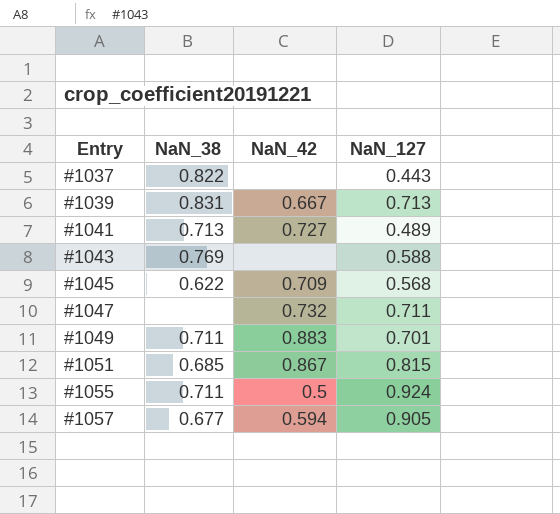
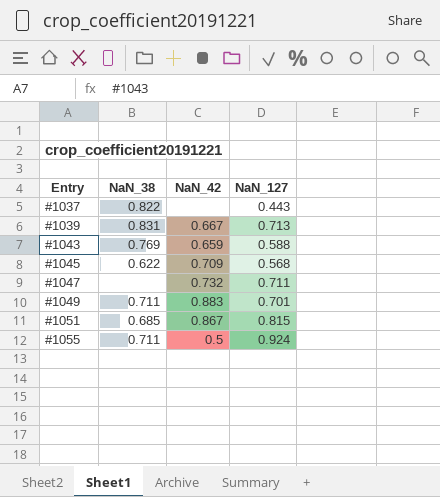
row #1041: 0.713 | 0.727 | 0.489 -> none
row #1057: 0.677 | 0.594 | 0.905 -> none
#1043 | NaN_42: none -> 0.659

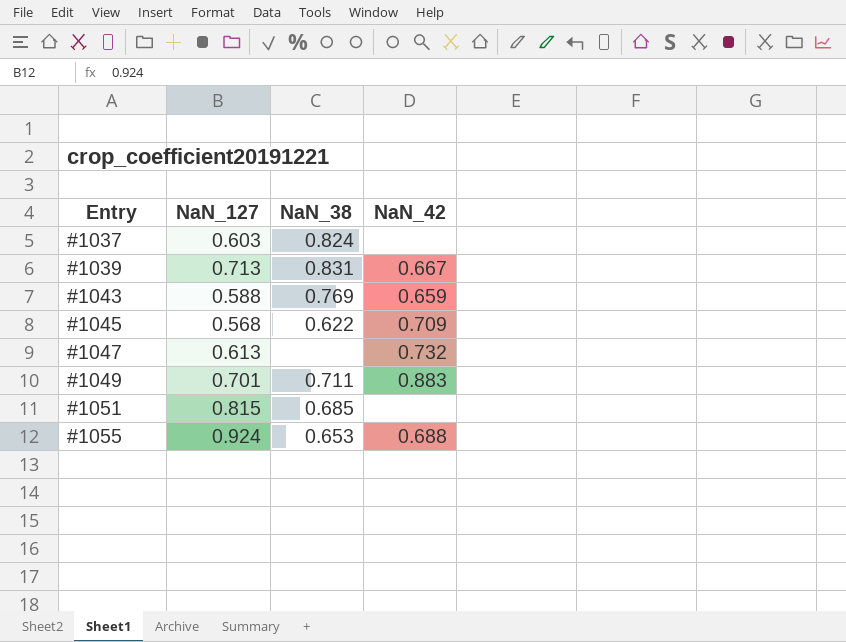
column NaN_127 | position: 4 -> 2
#1037 | NaN_127: 0.443 -> 0.603
#1037 | NaN_38: 0.822 -> 0.824
#1047 | NaN_127: 0.711 -> 0.613
#1051 | NaN_42: 0.867 -> none
#1055 | NaN_38: 0.711 -> 0.653
#1055 | NaN_42: 0.5 -> 0.688

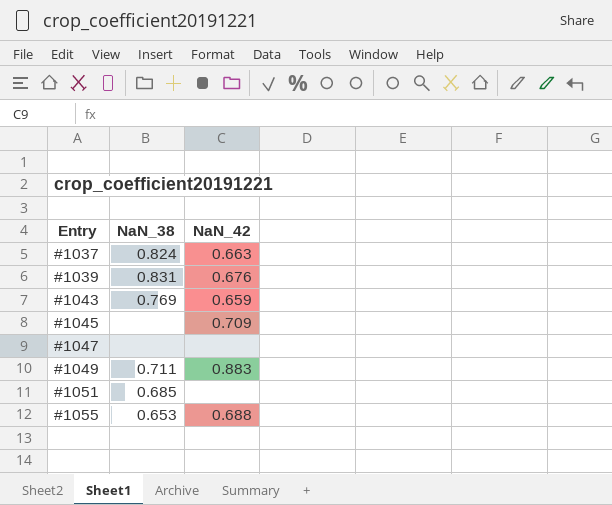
column NaN_127 | position: 2 -> none
#1037 | NaN_42: none -> 0.663
#1039 | NaN_42: 0.667 -> 0.676
#1045 | NaN_38: 0.622 -> none
#1047 | NaN_42: 0.732 -> none

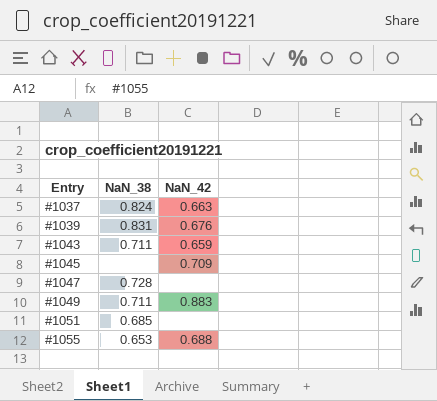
#1043 | NaN_38: 0.769 -> 0.711
#1047 | NaN_38: none -> 0.728

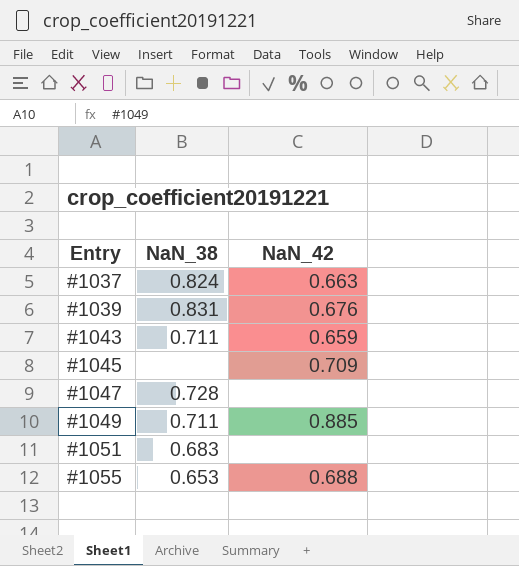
#1049 | NaN_42: 0.883 -> 0.885
#1051 | NaN_38: 0.685 -> 0.683

